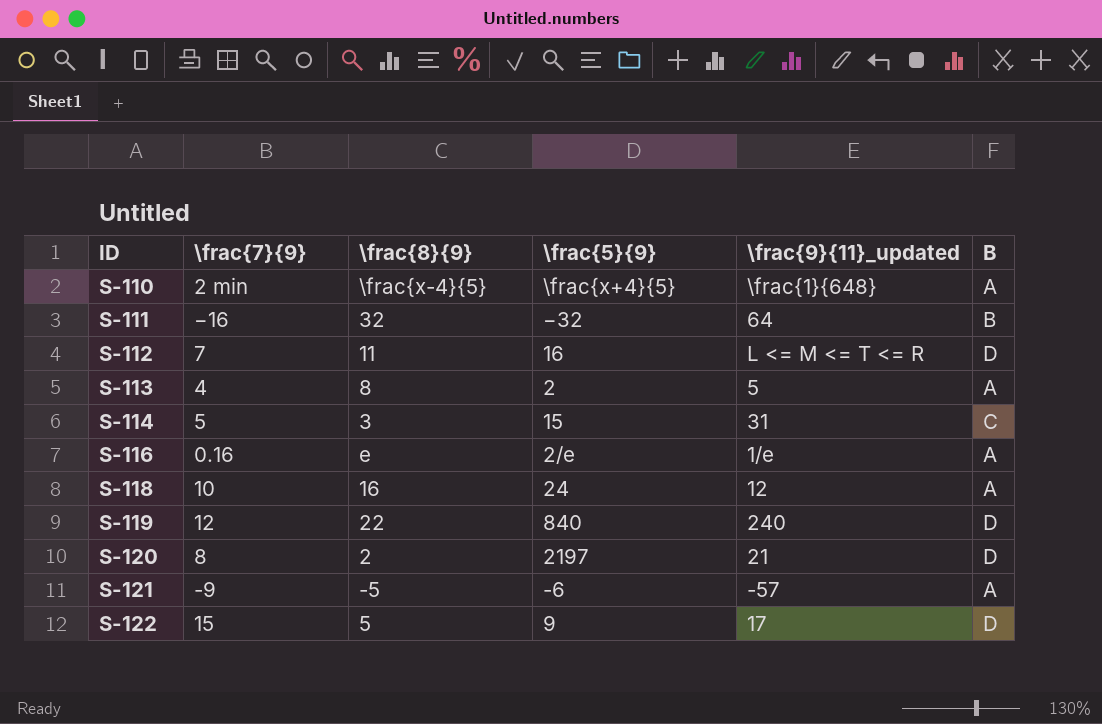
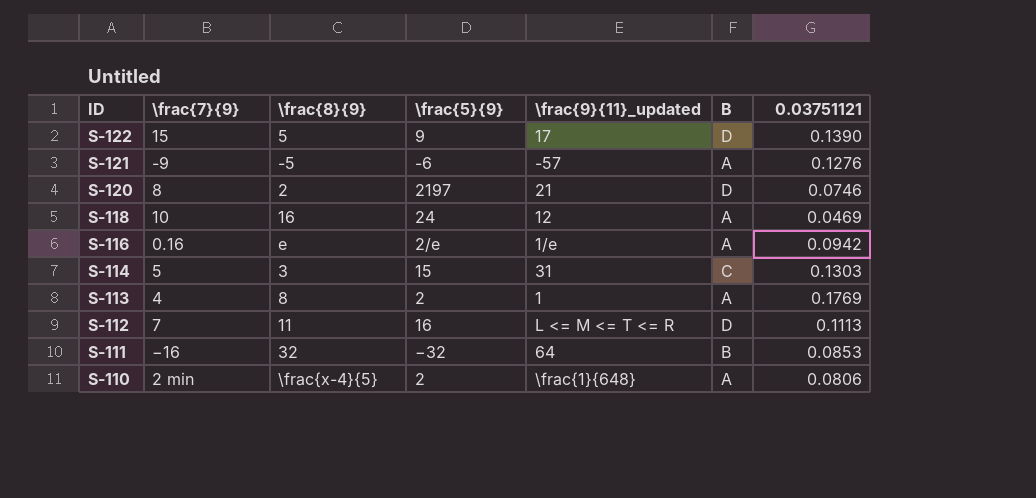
row order: ID ascending -> ID descending
column 0.03751121 | position: none -> 7
row S-119: 12 | 22 | 840 | 240 | D -> none
S-113 | \frac{9}{11}_updated: 5 -> 1
S-110 | \frac{5}{9}: \frac{x+4}{5} -> 2

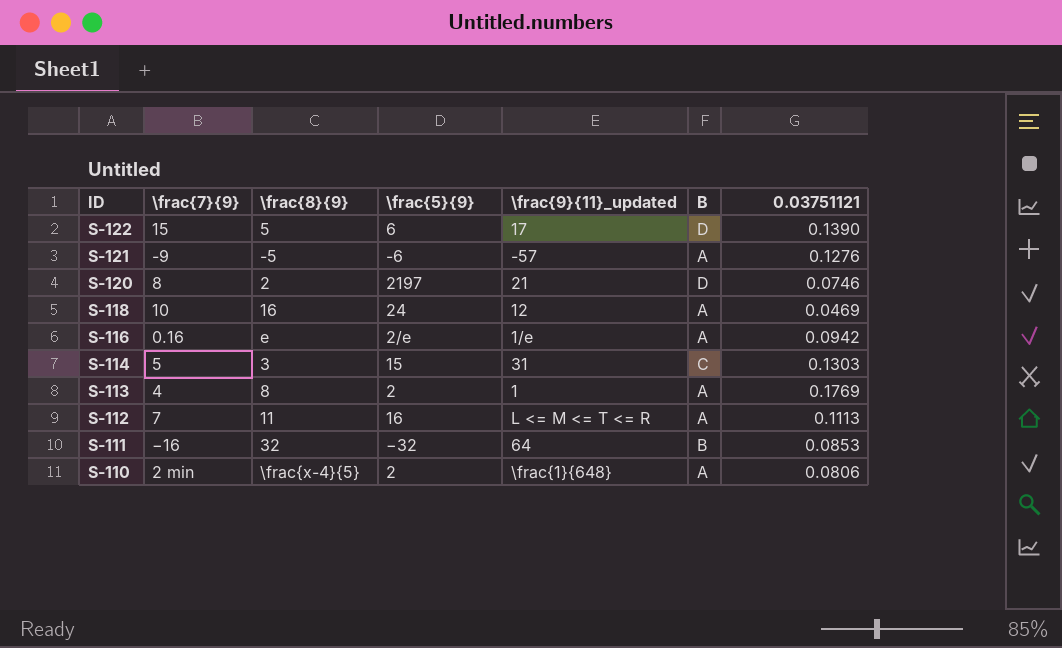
S-122 | \frac{5}{9}: 9 -> 6
S-112 | B: D -> A

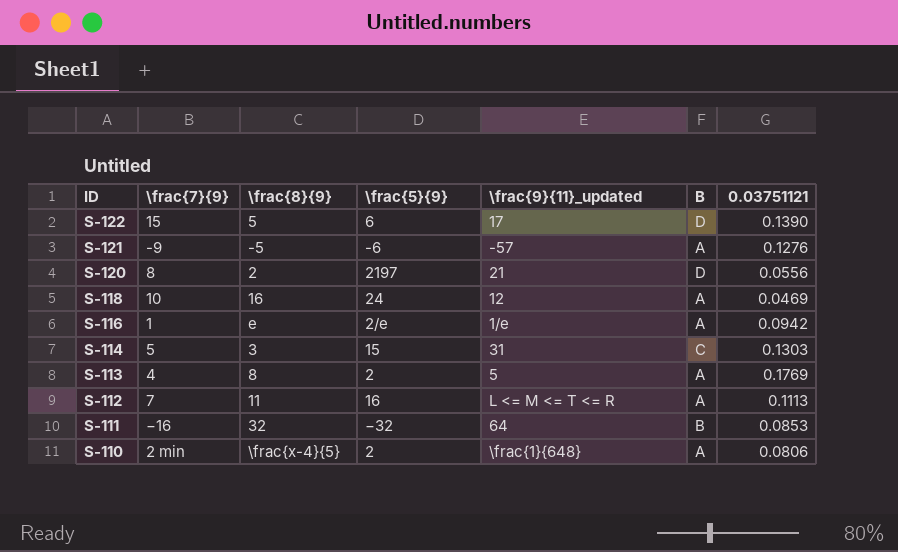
S-120 | 0.03751121: 0.0746 -> 0.0556
S-116 | \frac{7}{9}: 0.16 -> 1
S-113 | \frac{9}{11}_updated: 1 -> 5

